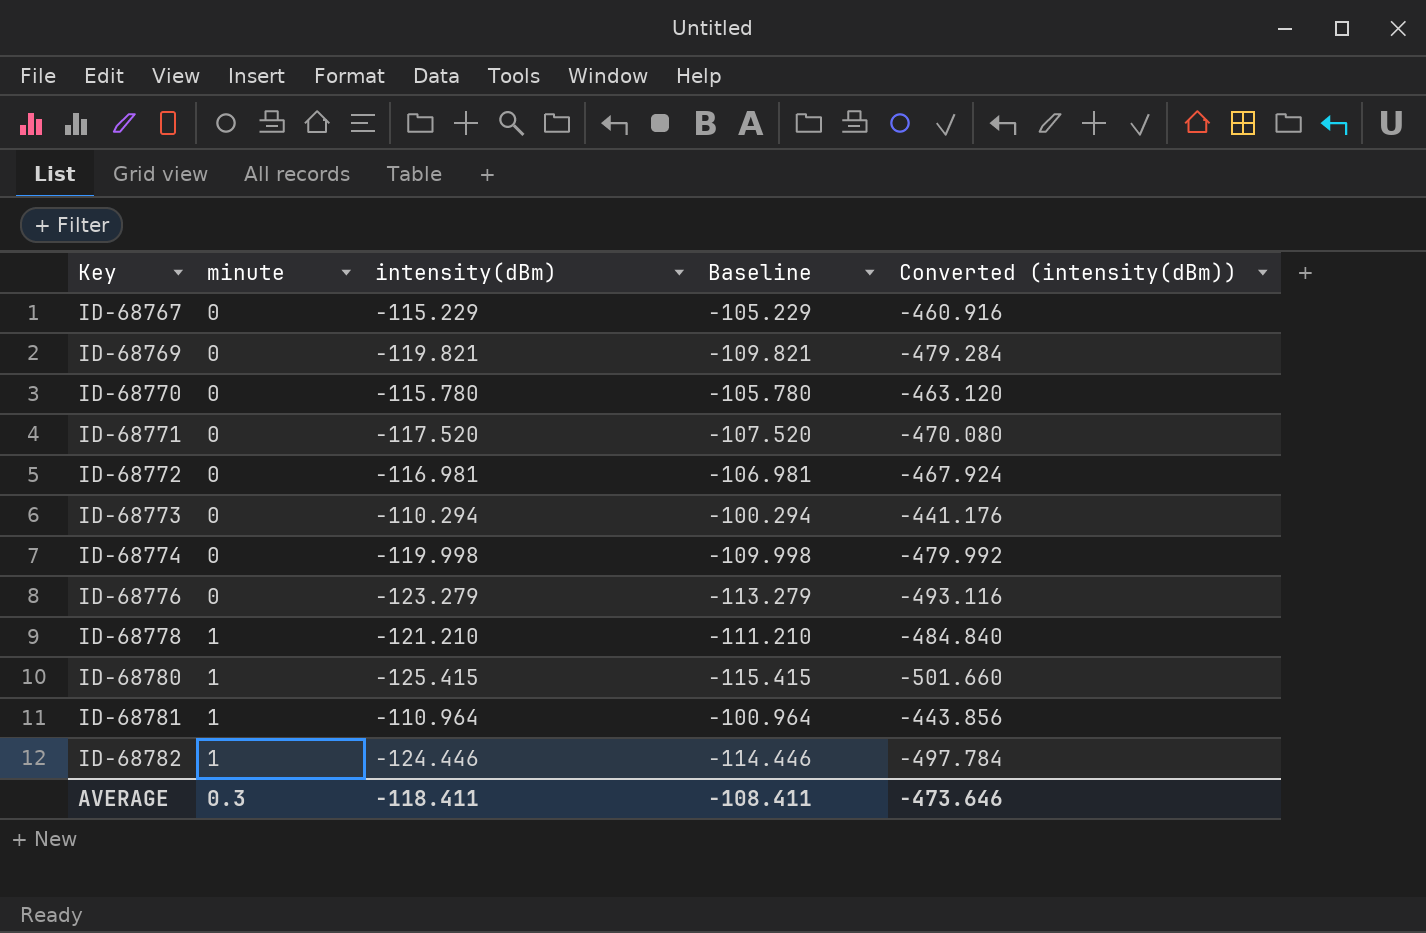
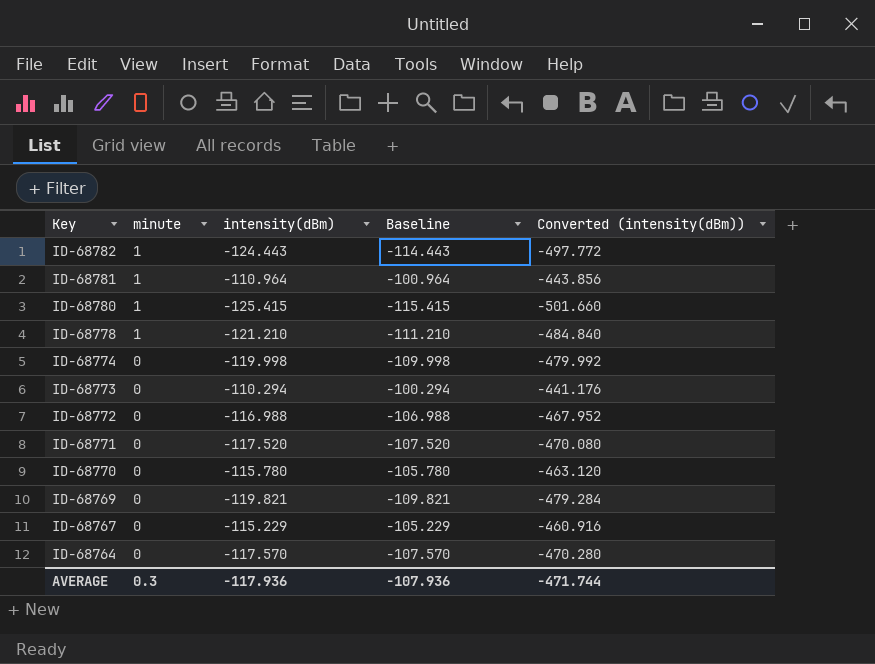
row order: Key ascending -> Key descending
row ID-68776: 0 | -123.279 | -113.279 | -493.116 -> none
ID-68782 | intensity(dBm): -124.446 -> -124.443
ID-68782 | Baseline: -114.446 -> -114.443
ID-68782 | Converted (intensity(dBm)): -497.784 -> -497.772
ID-68772 | intensity(dBm): -116.981 -> -116.988
ID-68772 | Baseline: -106.981 -> -106.988
ID-68772 | Converted (intensity(dBm)): -467.924 -> -467.952
row ID-68764: none -> 0 | -117.570 | -107.570 | -470.280
AVERAGE | intensity(dBm): -118.411 -> -117.936
AVERAGE | Baseline: -108.411 -> -107.936
AVERAGE | Converted (intensity(dBm)): -473.646 -> -471.744

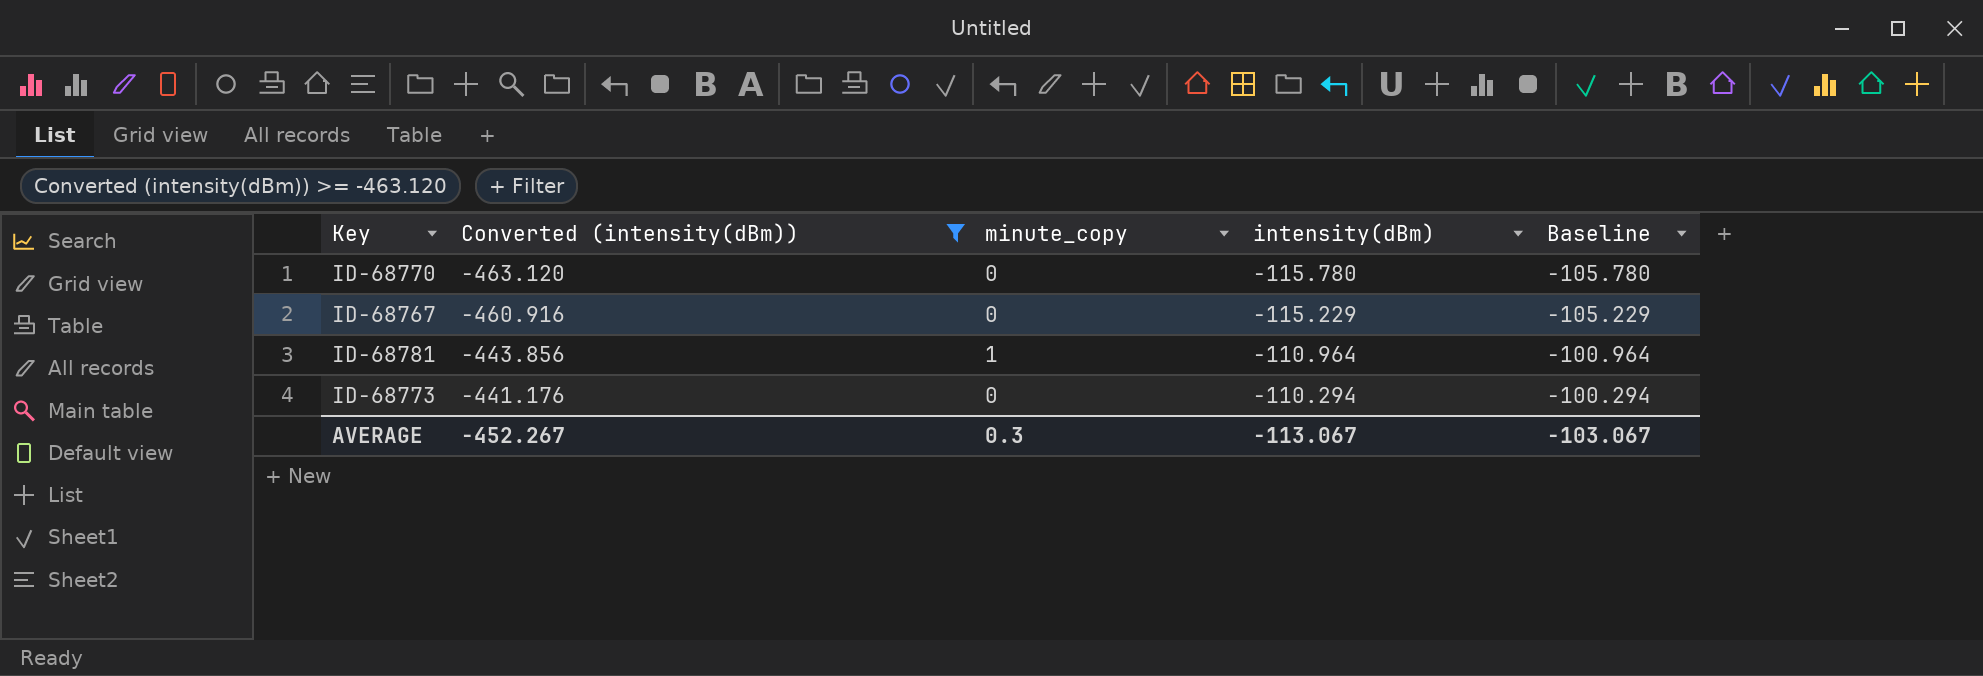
filter: none -> Converted (intensity(dBm)) >= -463.120
row order: Key descending -> Converted (intensity(dBm)) ascending
column Converted (intensity(dBm)) | position: 5 -> 2
column name: minute -> minute_copy
AVERAGE | Converted (intensity(dBm)): -471.744 -> -452.267
AVERAGE | intensity(dBm): -117.936 -> -113.067
AVERAGE | Baseline: -107.936 -> -103.067

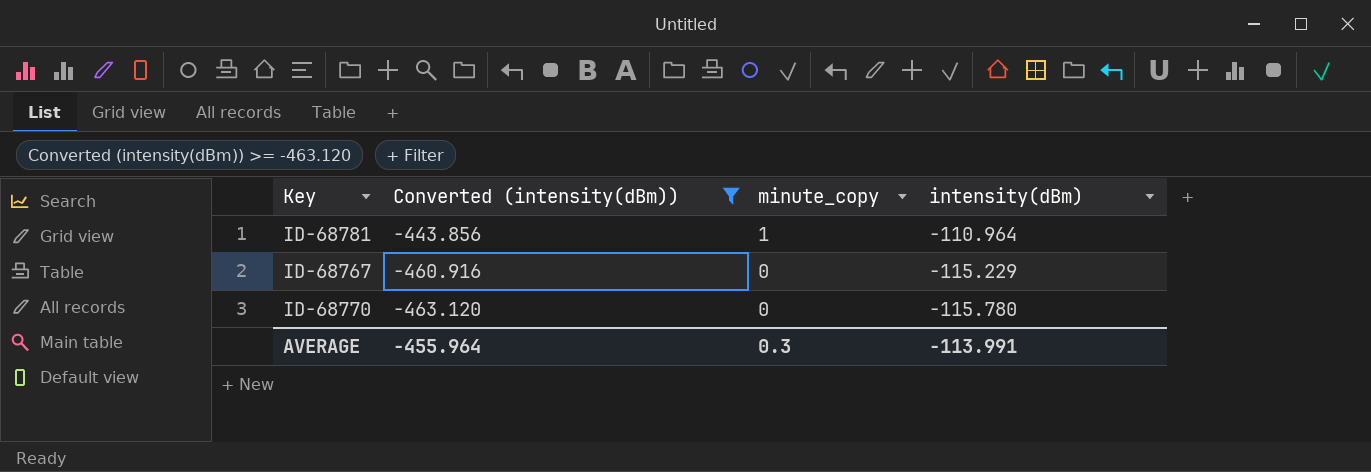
row order: Converted (intensity(dBm)) ascending -> Converted (intensity(dBm)) descending
column Baseline | formula: [intensity(dBm)] + 10 -> none
row ID-68773: -441.176 | 0 | -110.294 | -100.294 -> none
AVERAGE | Converted (intensity(dBm)): -452.267 -> -455.964
AVERAGE | intensity(dBm): -113.067 -> -113.991

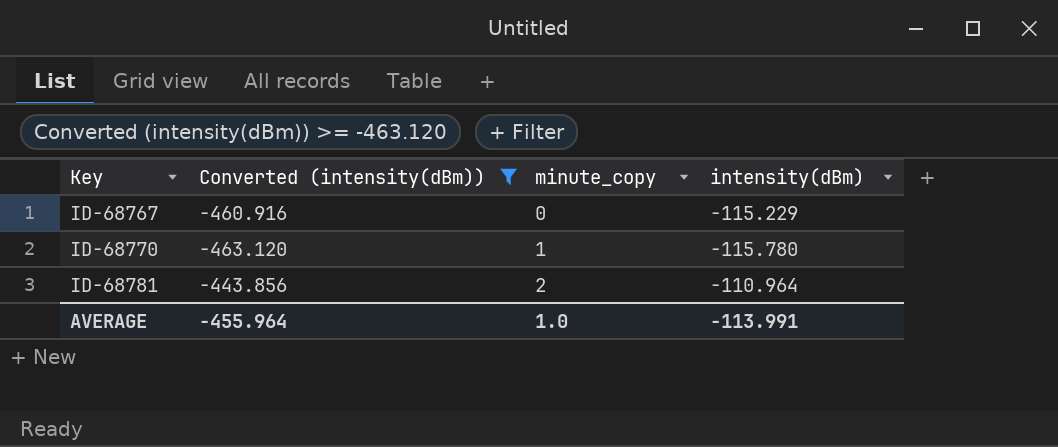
row order: Converted (intensity(dBm)) descending -> Key ascending
ID-68770 | minute_copy: 0 -> 1
ID-68781 | minute_copy: 1 -> 2
AVERAGE | minute_copy: 0.3 -> 1.0

